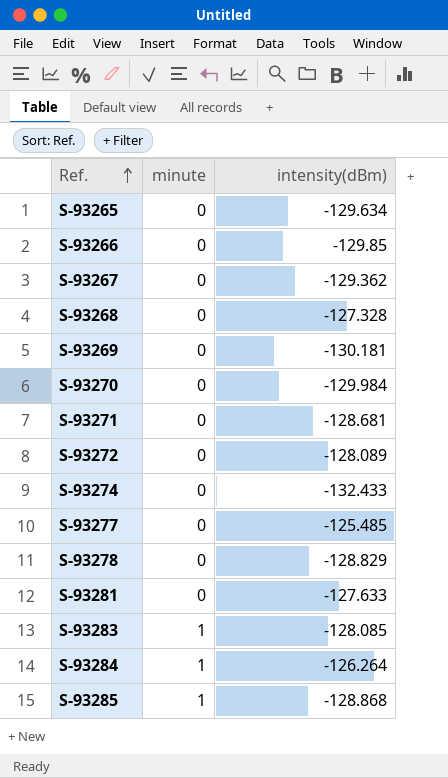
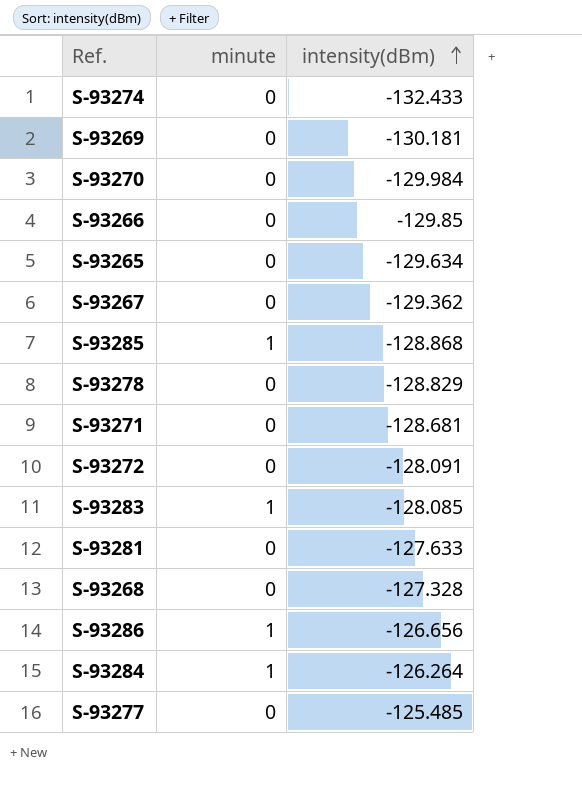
row order: Ref. ascending -> intensity(dBm) ascending
S-93272 | intensity(dBm): -128.089 -> -128.091
row S-93286: none -> 1 | -126.656

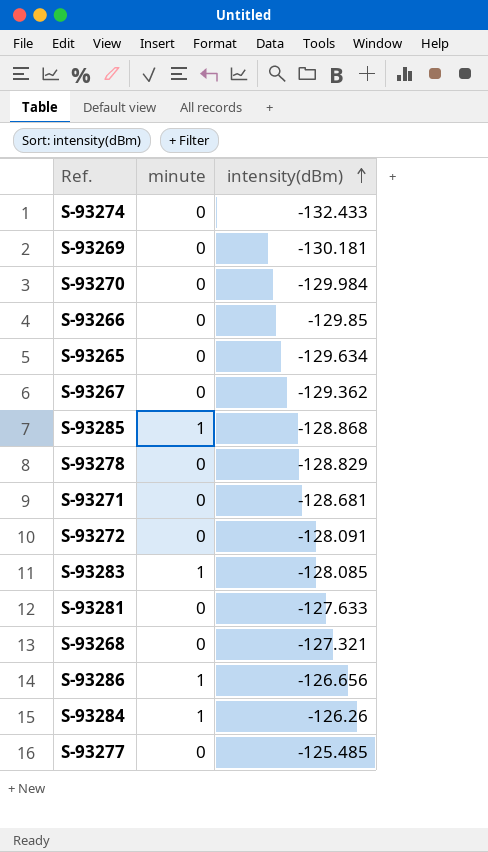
S-93268 | intensity(dBm): -127.328 -> -127.321
S-93284 | intensity(dBm): -126.264 -> -126.26

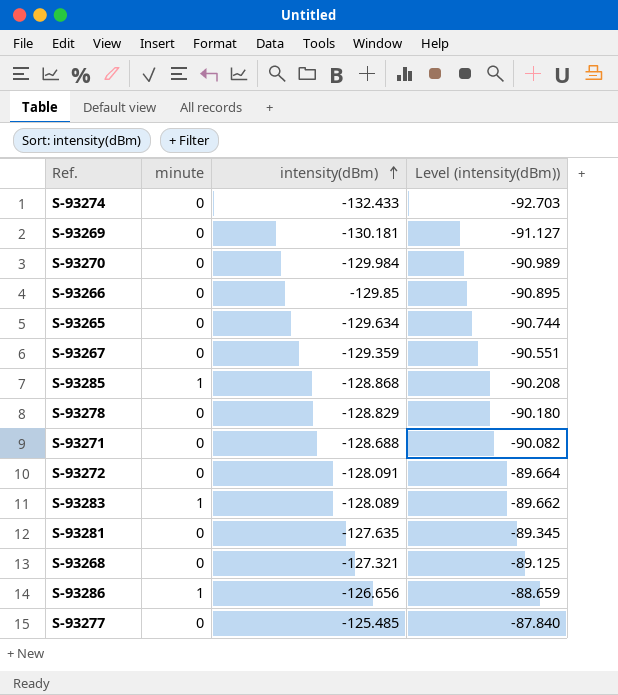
column Level (intensity(dBm)) | formula: none -> [intensity(dBm)] * 0.7
row S-93284: 1 | -126.26 -> none
S-93267 | intensity(dBm): -129.362 -> -129.359
S-93271 | intensity(dBm): -128.681 -> -128.688
S-93283 | intensity(dBm): -128.085 -> -128.089
S-93281 | intensity(dBm): -127.633 -> -127.635

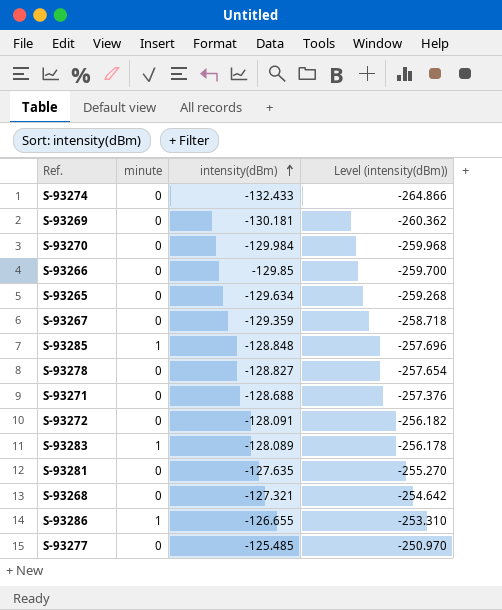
column Level (intensity(dBm)) | formula: [intensity(dBm)] * 0.7 -> [intensity(dBm)] * 2
S-93285 | intensity(dBm): -128.868 -> -128.848
S-93278 | intensity(dBm): -128.829 -> -128.827
S-93286 | intensity(dBm): -126.656 -> -126.655

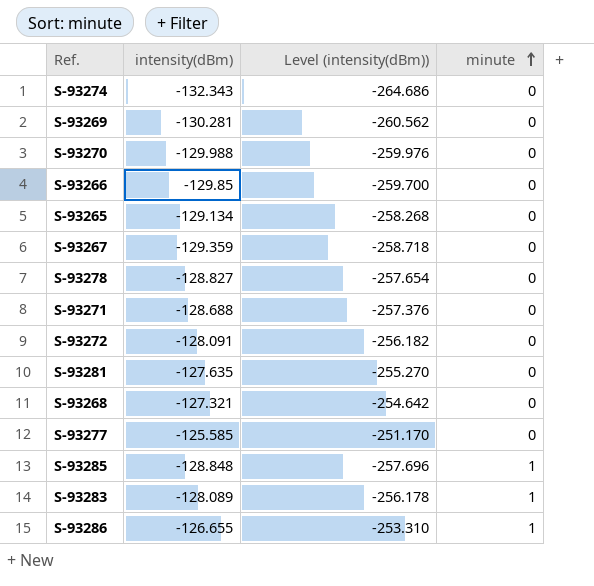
row order: intensity(dBm) ascending -> minute ascending
column minute | position: 2 -> 4
S-93274 | intensity(dBm): -132.433 -> -132.343
S-93274 | Level (intensity(dBm)): -264.866 -> -264.686
S-93269 | intensity(dBm): -130.181 -> -130.281
S-93269 | Level (intensity(dBm)): -260.362 -> -260.562
S-93270 | intensity(dBm): -129.984 -> -129.988
S-93270 | Level (intensity(dBm)): -259.968 -> -259.976
S-93265 | intensity(dBm): -129.634 -> -129.134
S-93265 | Level (intensity(dBm)): -259.268 -> -258.268
S-93277 | intensity(dBm): -125.485 -> -125.585
S-93277 | Level (intensity(dBm)): -250.970 -> -251.170

